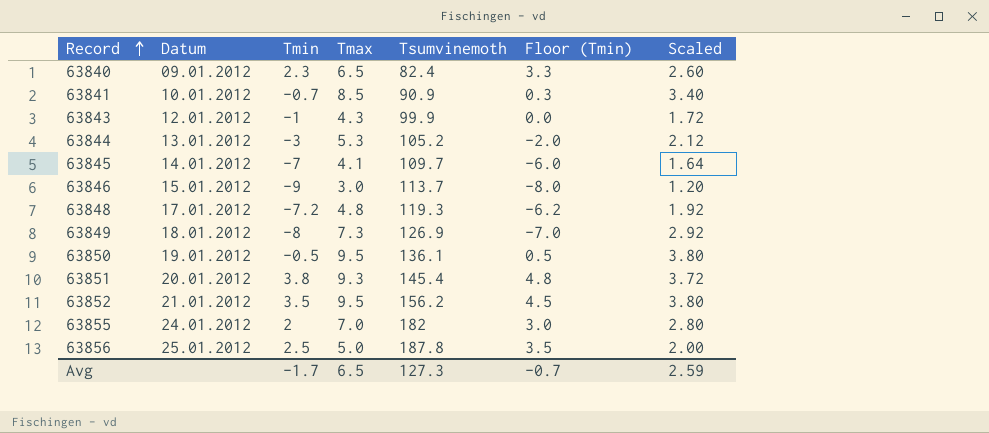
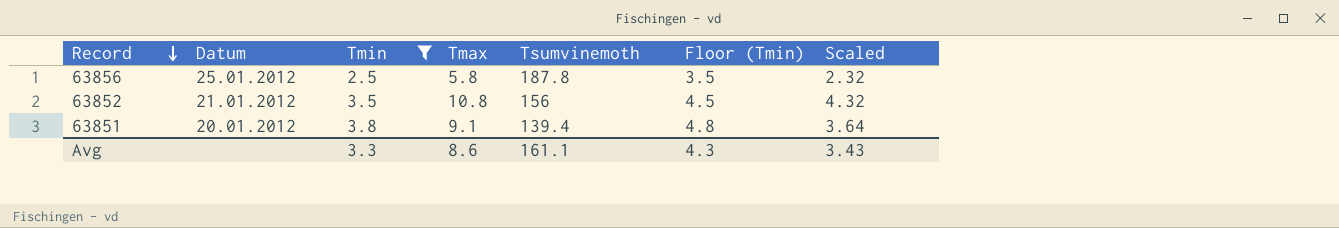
filter: none -> Tmin >= 2.5
row order: Record ascending -> Record descending
63856 | Tmax: 5.0 -> 5.8
63856 | Scaled: 2.00 -> 2.32
63852 | Tmax: 9.5 -> 10.8
63852 | Tsumvinemoth: 156.2 -> 156
63852 | Scaled: 3.80 -> 4.32
63851 | Tmax: 9.3 -> 9.1
63851 | Tsumvinemoth: 145.4 -> 139.4
63851 | Scaled: 3.72 -> 3.64
Avg | Tmin: -1.7 -> 3.3
Avg | Tmax: 6.5 -> 8.6
Avg | Tsumvinemoth: 127.3 -> 161.1
Avg | Floor (Tmin): -0.7 -> 4.3
Avg | Scaled: 2.59 -> 3.43

